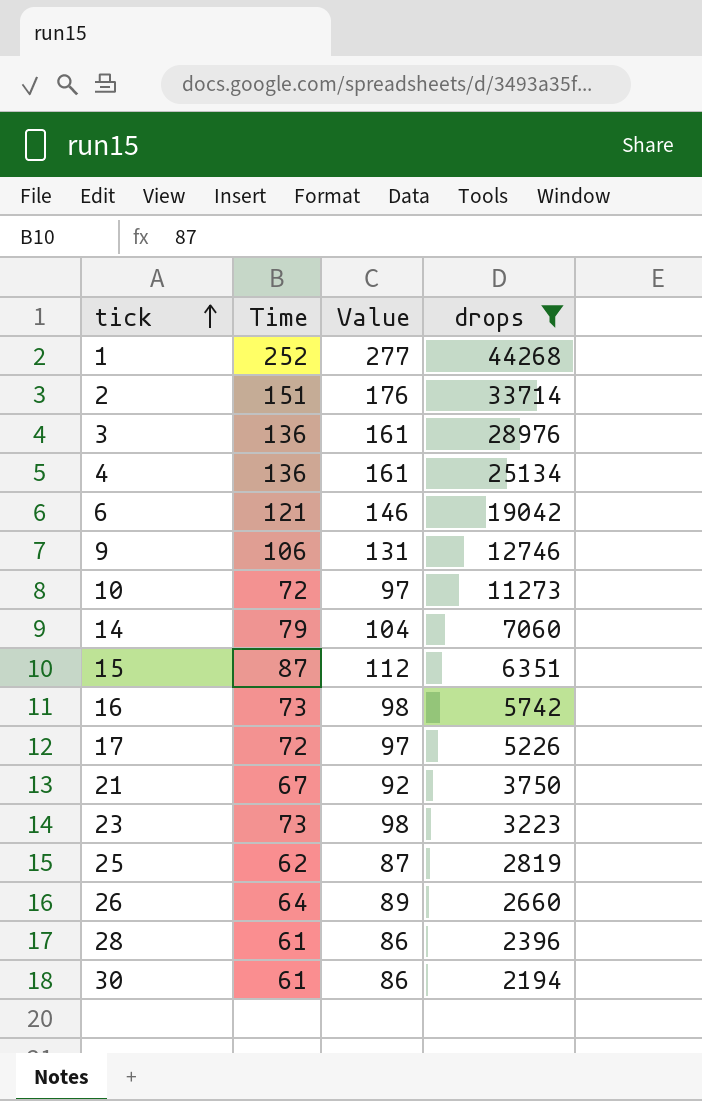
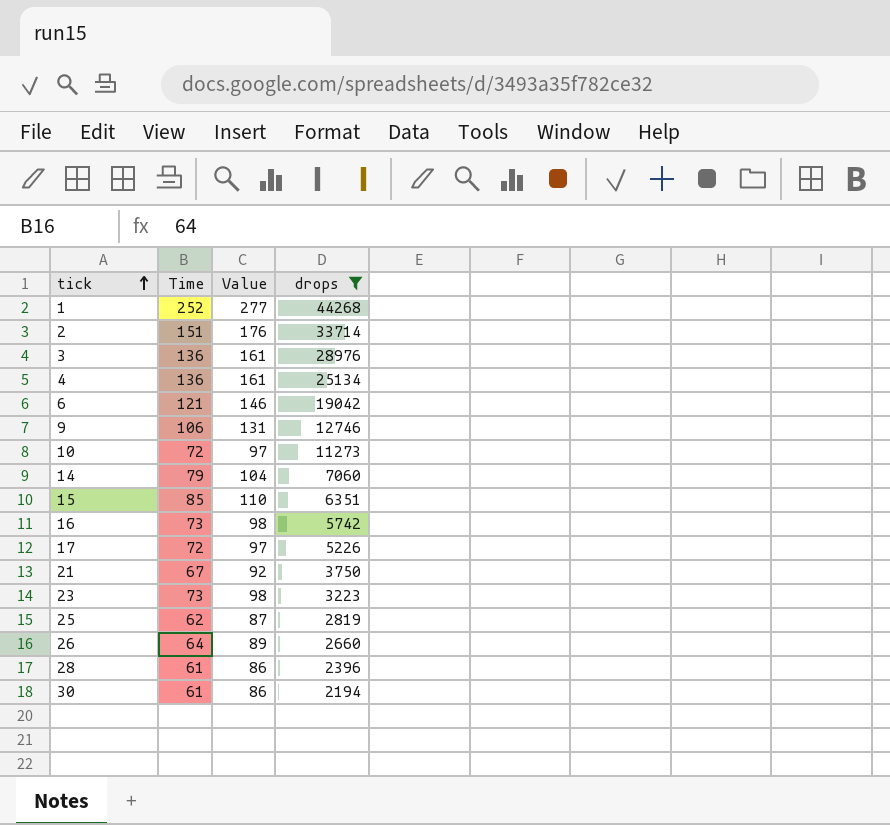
15 | Time: 87 -> 85
15 | Value: 112 -> 110

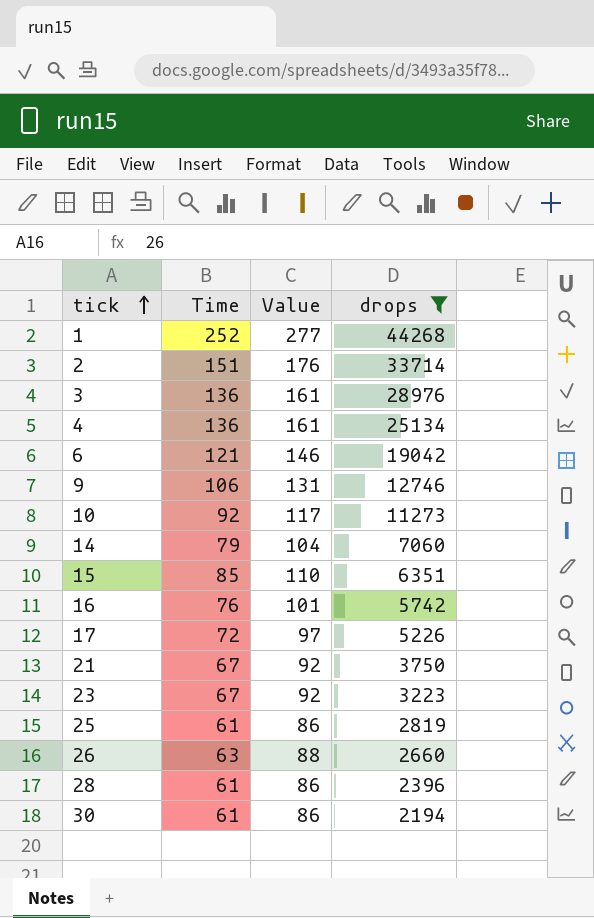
10 | Time: 72 -> 92
10 | Value: 97 -> 117
16 | Time: 73 -> 76
16 | Value: 98 -> 101
23 | Time: 73 -> 67
23 | Value: 98 -> 92
25 | Time: 62 -> 61
25 | Value: 87 -> 86
26 | Time: 64 -> 63
26 | Value: 89 -> 88

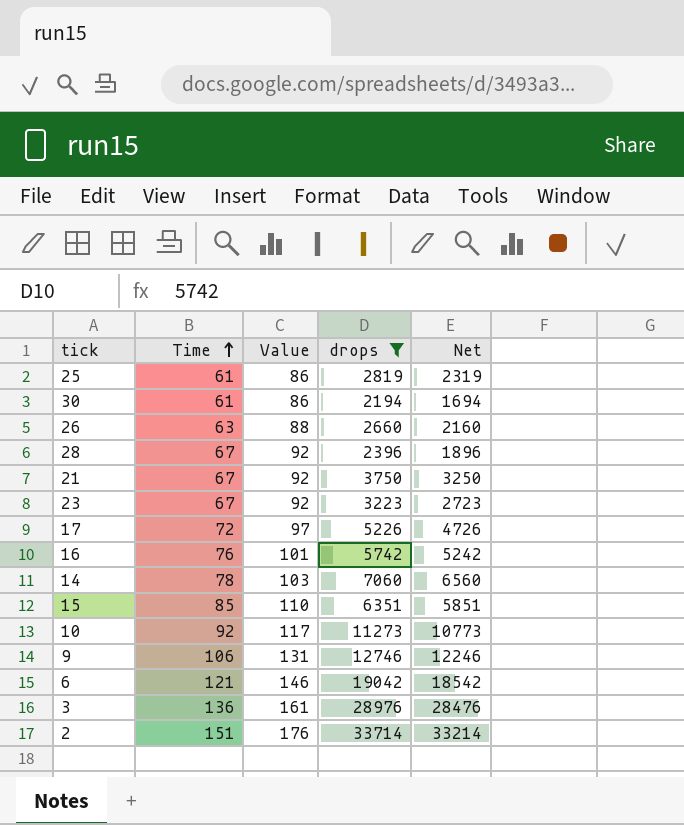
row order: tick ascending -> Time ascending
column Net | formula: none -> [drops] - 500
row 1: 252 | 277 | 44268 -> none
row 4: 136 | 161 | 25134 -> none
28 | Time: 61 -> 67
28 | Value: 86 -> 92
14 | Time: 79 -> 78
14 | Value: 104 -> 103

